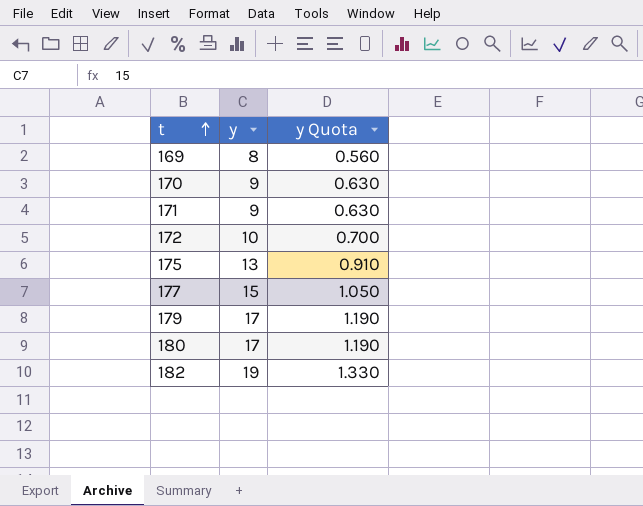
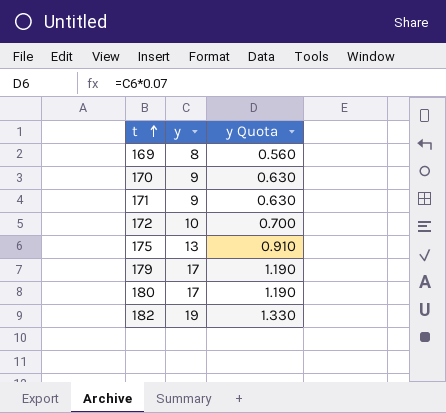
row 177: 15 | 1.050 -> none

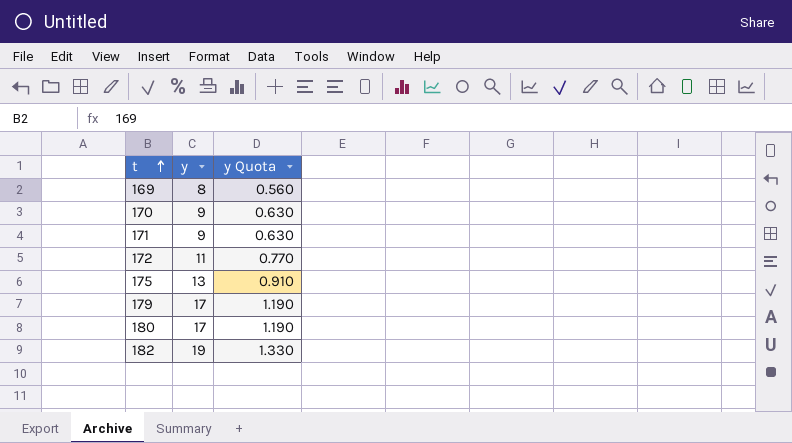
172 | y: 10 -> 11
172 | y Quota: 0.700 -> 0.770

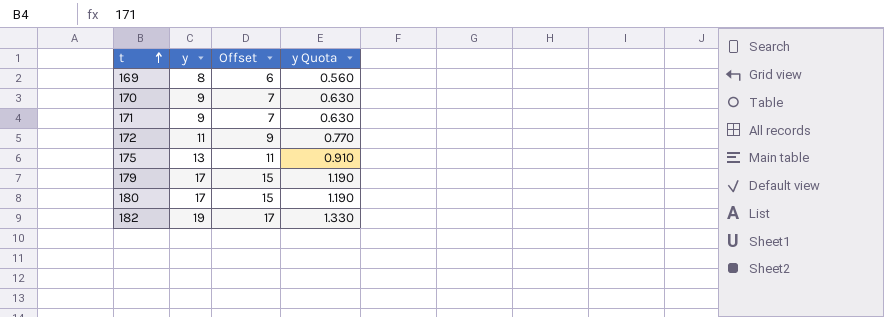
column Offset | formula: none -> [y] - 2

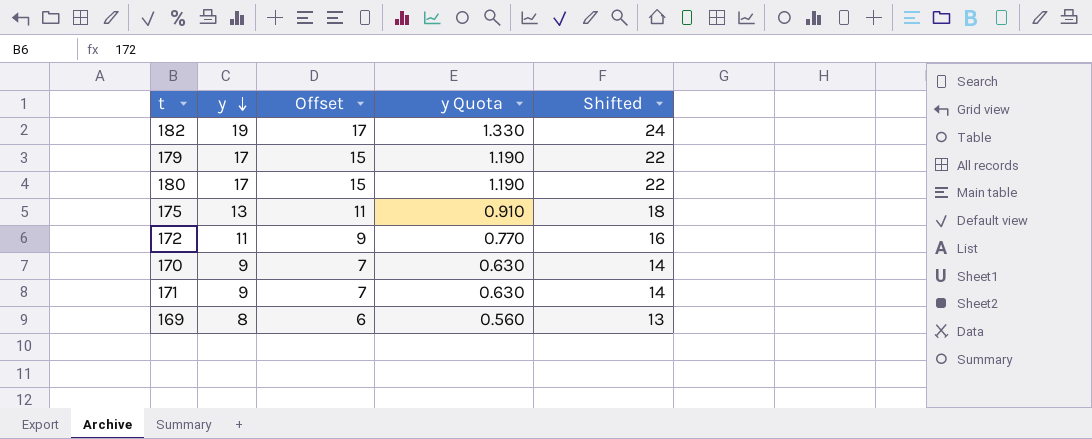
row order: t ascending -> y descending
column Shifted | formula: none -> [y] + 5

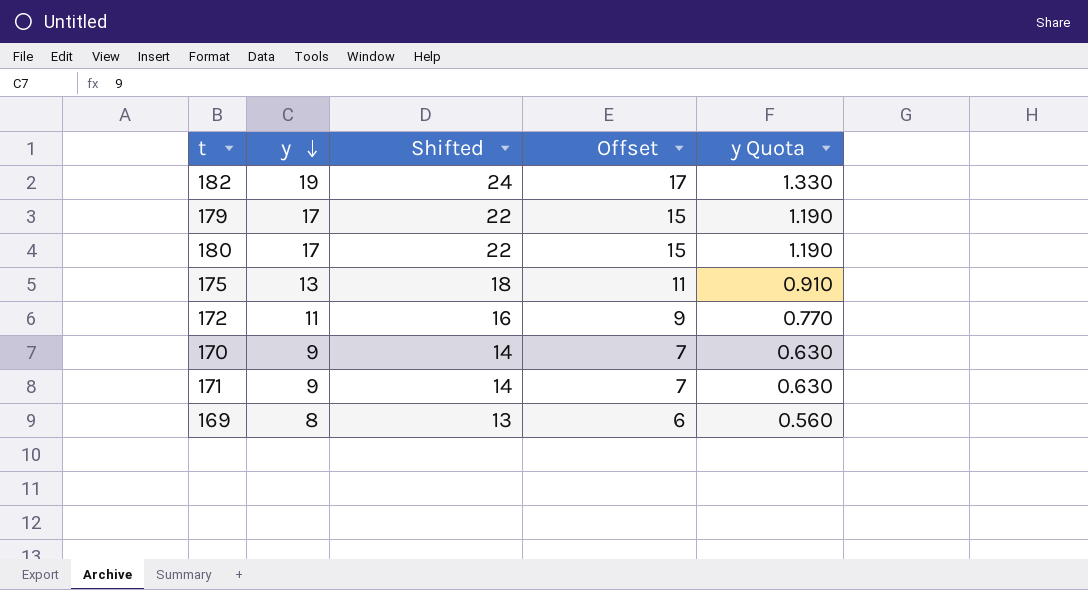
column Shifted | position: 5 -> 3

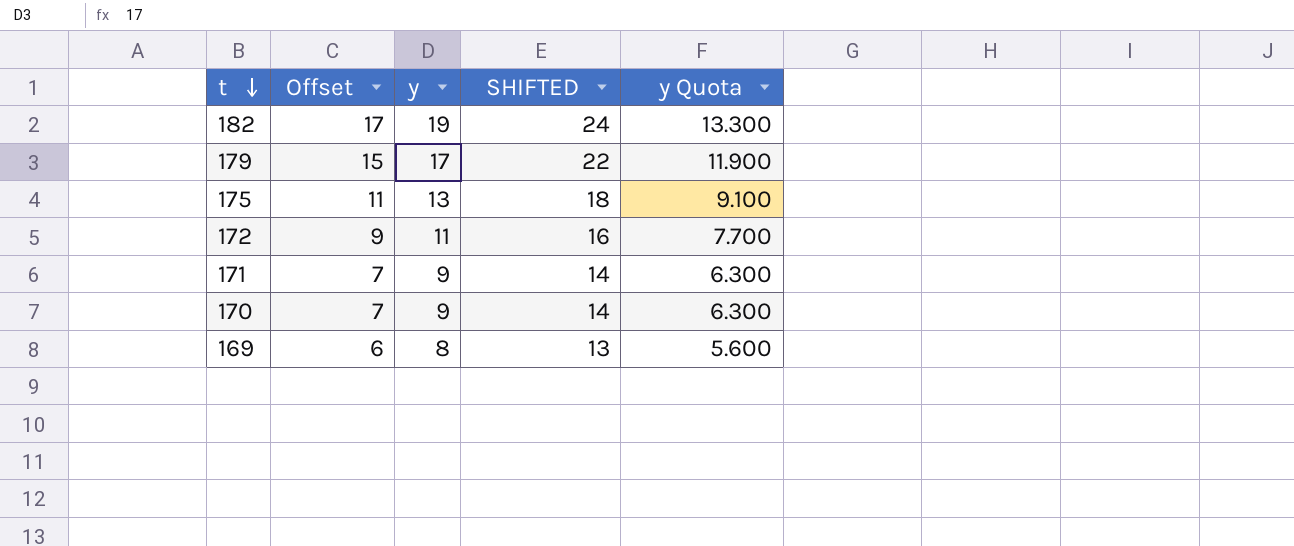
row order: y descending -> t descending
column Offset | position: 4 -> 2
column name: Shifted -> SHIFTED
column y Quota | formula: [y] * 0.07 -> [y] * 0.7
row 180: 17 | 22 | 15 | 1.190 -> none

